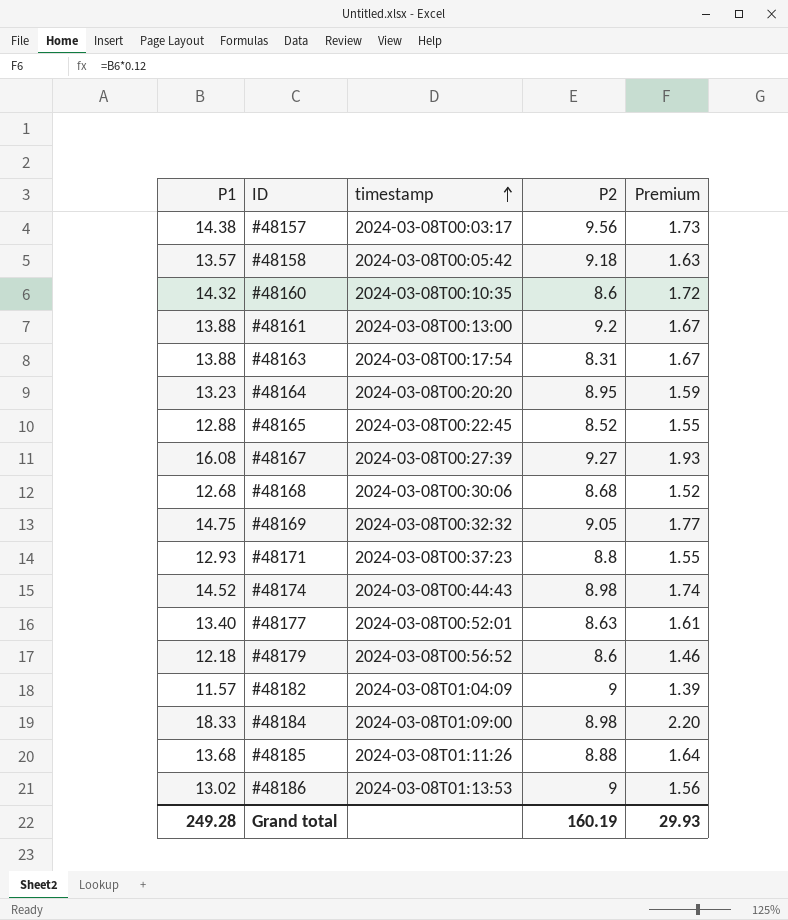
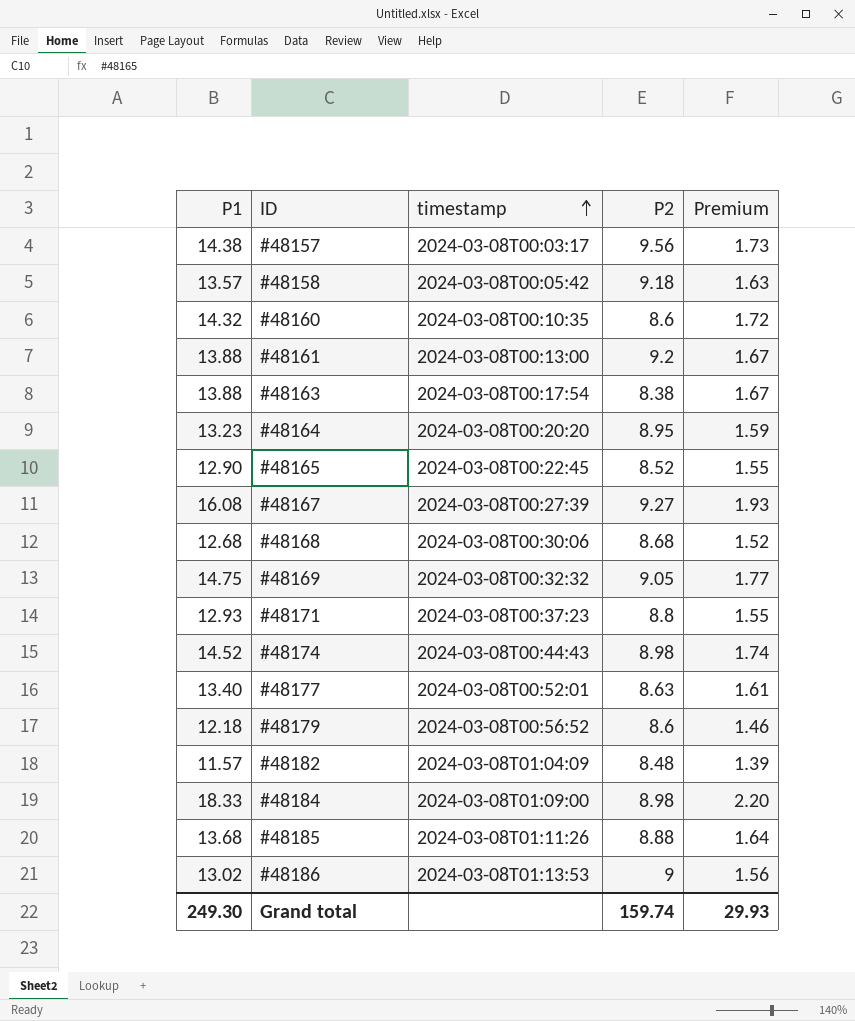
#48163 | P2: 8.31 -> 8.38
#48165 | P1: 12.88 -> 12.90
#48182 | P2: 9 -> 8.48
Grand total | P1: 249.28 -> 249.30
Grand total | P2: 160.19 -> 159.74

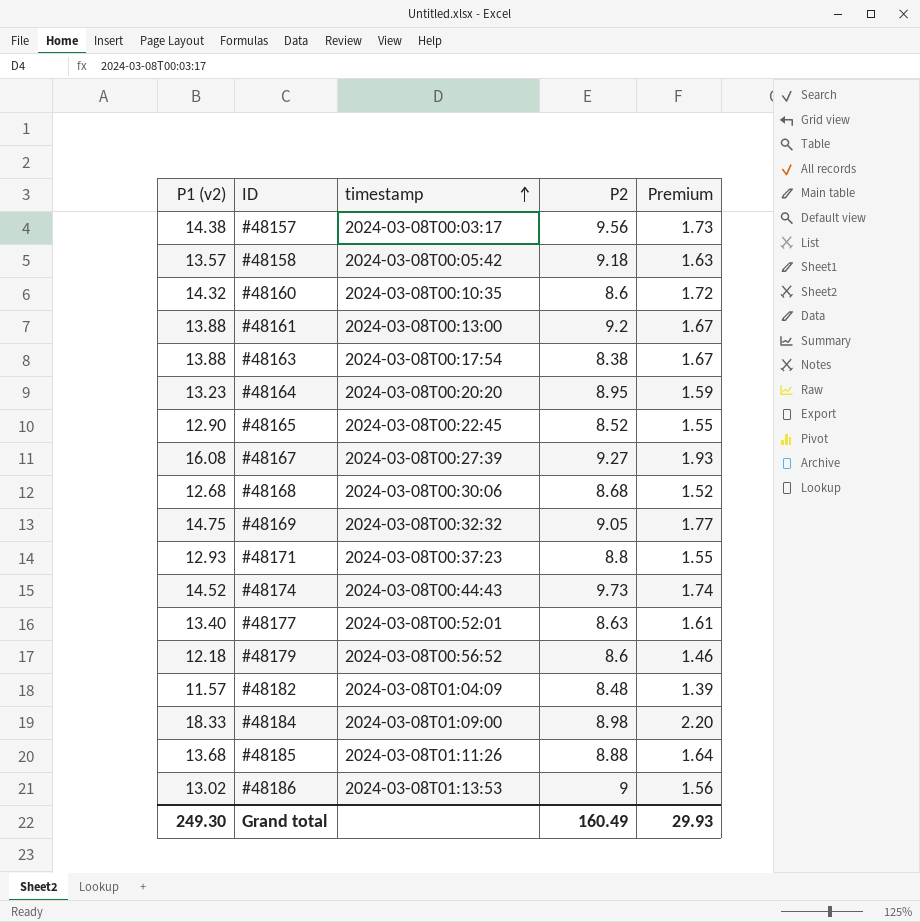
column name: P1 -> P1 (v2)
#48174 | P2: 8.98 -> 9.73
Grand total | P2: 159.74 -> 160.49

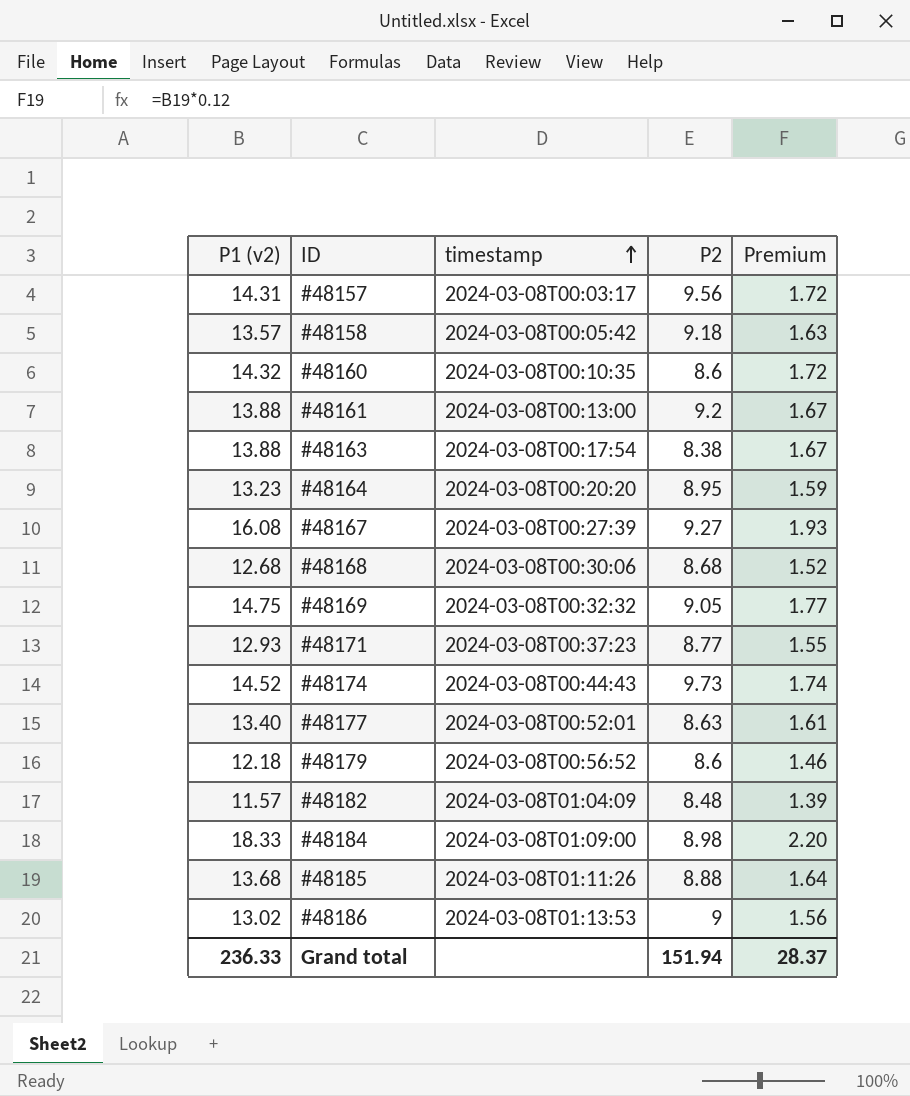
row #48165: 12.90 | 2024-03-08T00:22:45 | 8.52 | 1.55 -> none
#48157 | P1 (v2): 14.38 -> 14.31
#48157 | Premium: 1.73 -> 1.72
#48171 | P2: 8.8 -> 8.77
Grand total | P1 (v2): 249.30 -> 236.33
Grand total | P2: 160.49 -> 151.94
Grand total | Premium: 29.93 -> 28.37

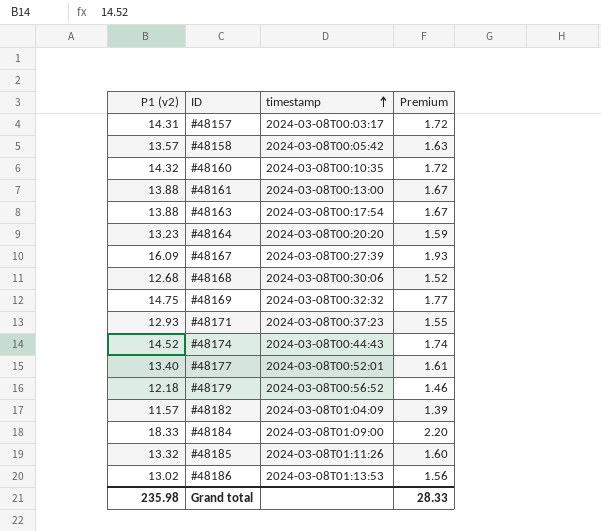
column P2 | position: 4 -> none
#48167 | P1 (v2): 16.08 -> 16.09
#48185 | P1 (v2): 13.68 -> 13.32
#48185 | Premium: 1.64 -> 1.60
Grand total | P1 (v2): 236.33 -> 235.98
Grand total | Premium: 28.37 -> 28.33

